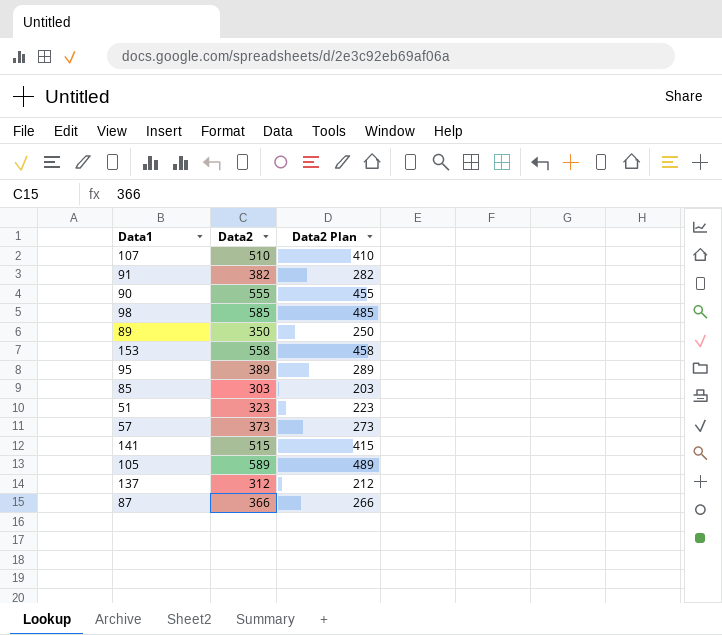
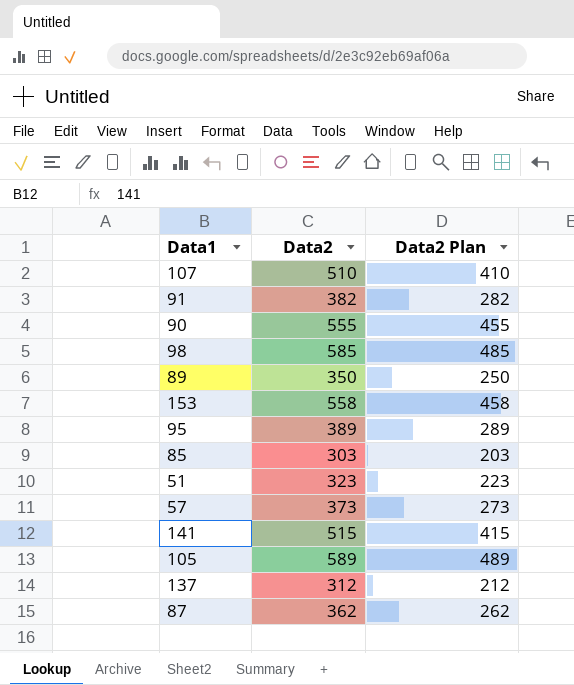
87 | Data2: 366 -> 362
87 | Data2 Plan: 266 -> 262

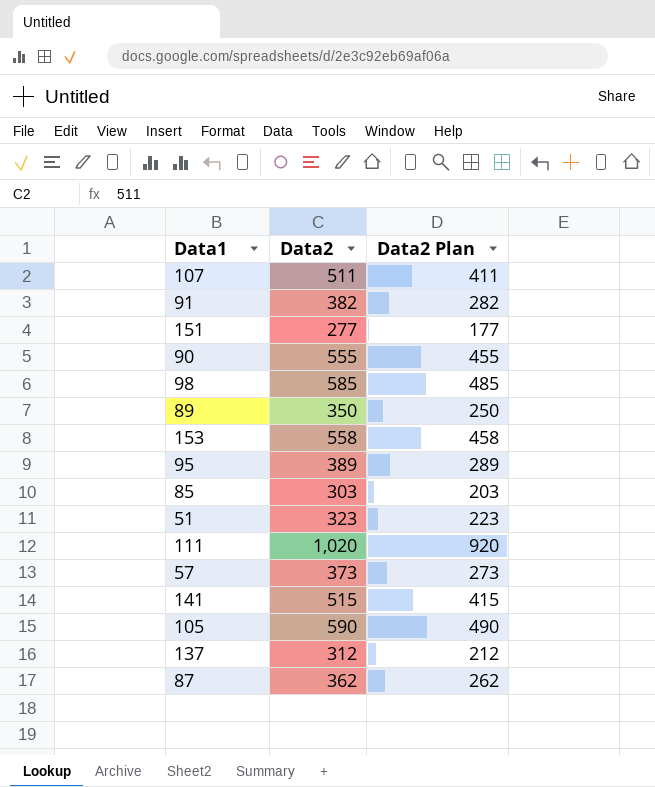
107 | Data2: 510 -> 511
107 | Data2 Plan: 410 -> 411
row 151: none -> 277 | 177
row 111: none -> 1,020 | 920
105 | Data2: 589 -> 590
105 | Data2 Plan: 489 -> 490

